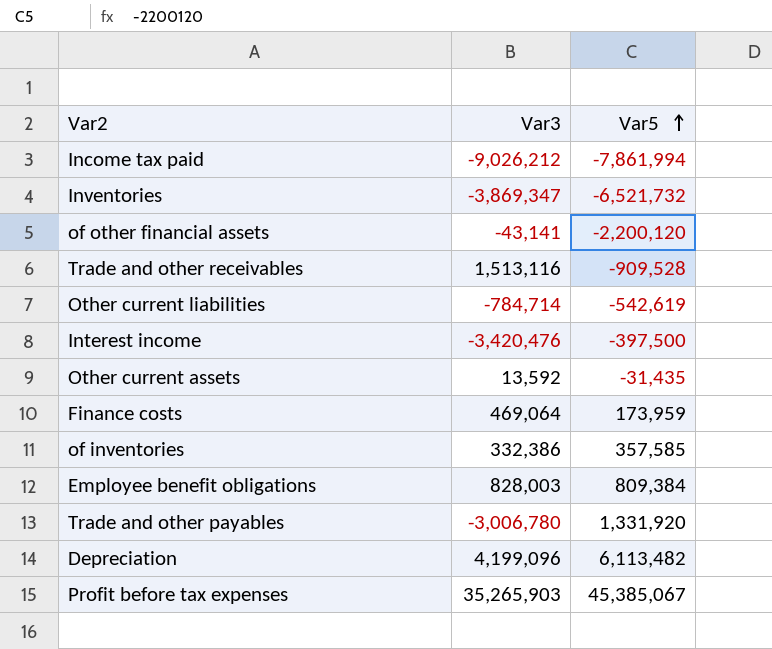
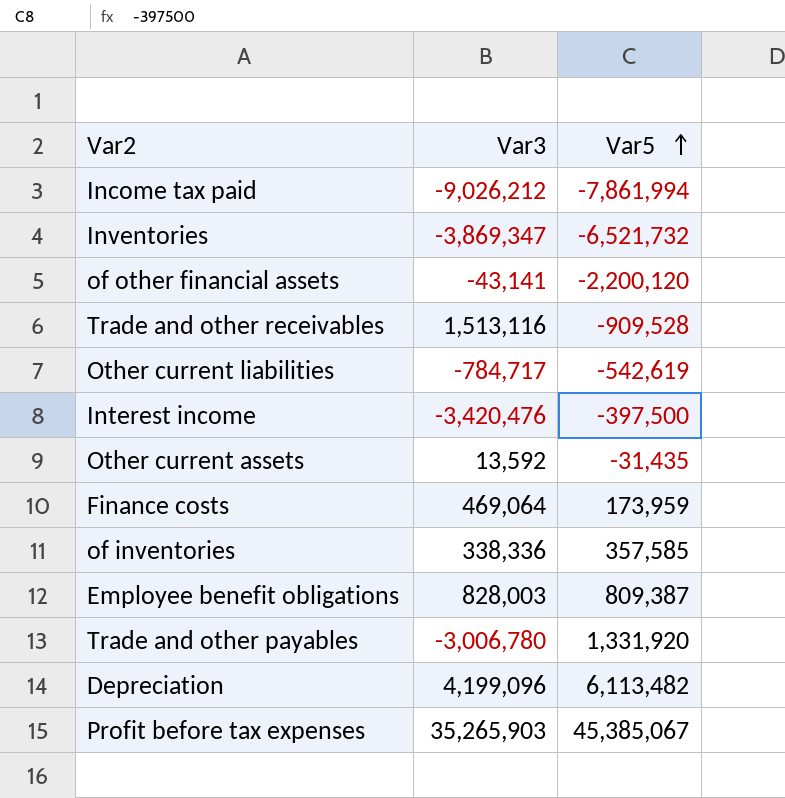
Other current liabilities | Var3: -784,714 -> -784,717
of inventories | Var3: 332,386 -> 338,336
Employee benefit obligations | Var5: 809,384 -> 809,387

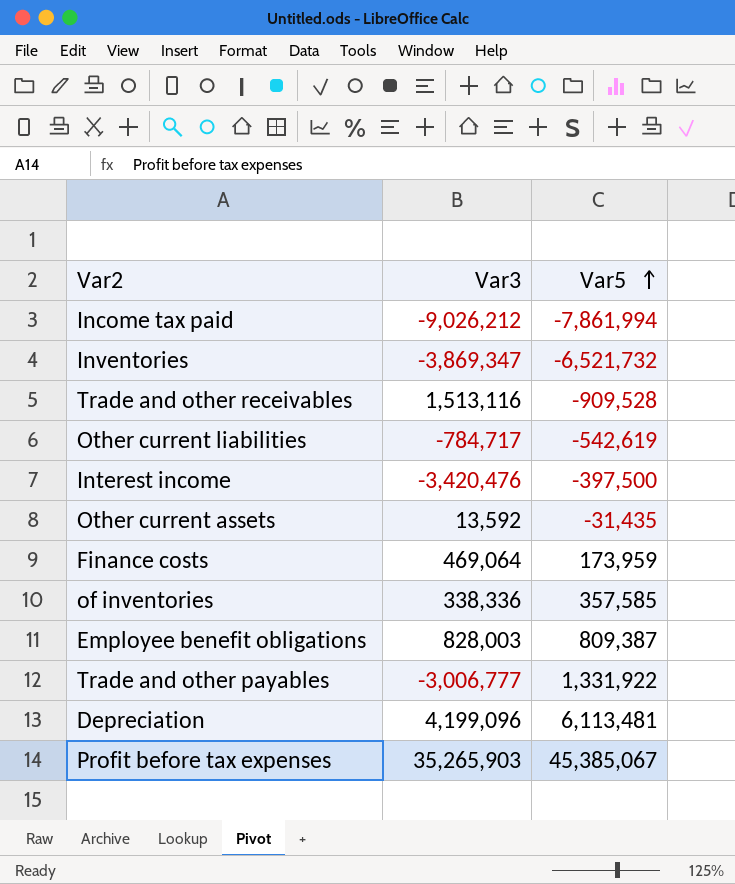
row of other financial assets: -43,141 | -2,200,120 -> none
Trade and other payables | Var3: -3,006,780 -> -3,006,777
Trade and other payables | Var5: 1,331,920 -> 1,331,922
Depreciation | Var5: 6,113,482 -> 6,113,481

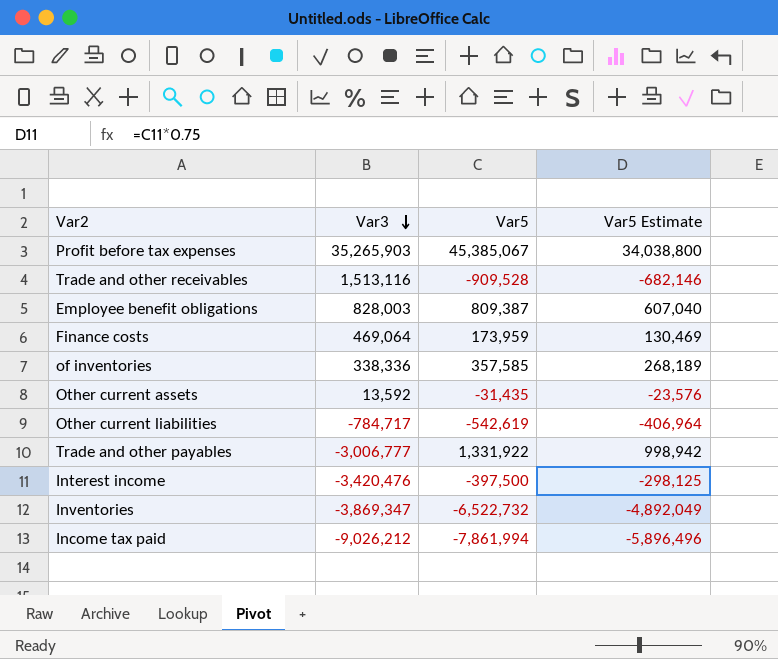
row order: Var5 ascending -> Var3 descending
column Var5 Estimate | formula: none -> [Var5] * 0.75
row Depreciation: 4,199,096 | 6,113,481 -> none
Inventories | Var5: -6,521,732 -> -6,522,732

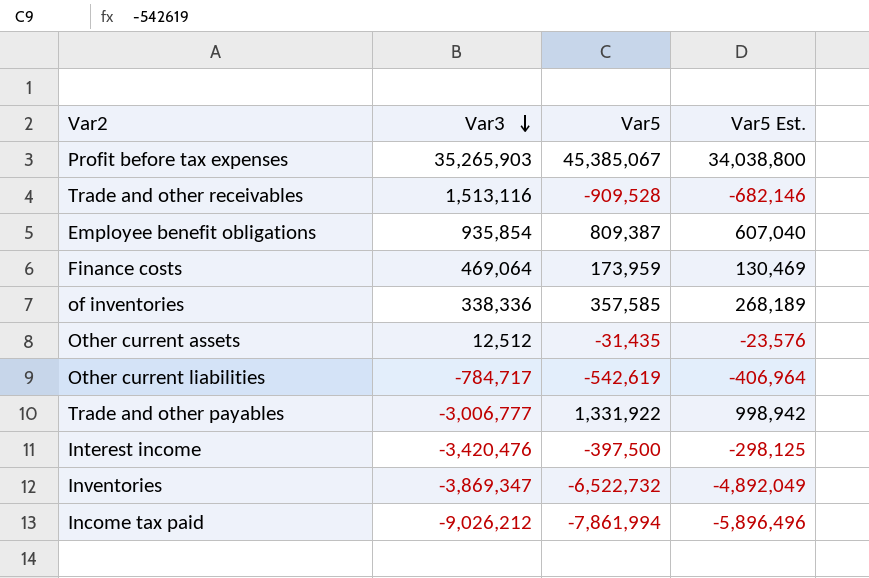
column name: Var5 Estimate -> Var5 Est.
Employee benefit obligations | Var3: 828,003 -> 935,854
Other current assets | Var3: 13,592 -> 12,512

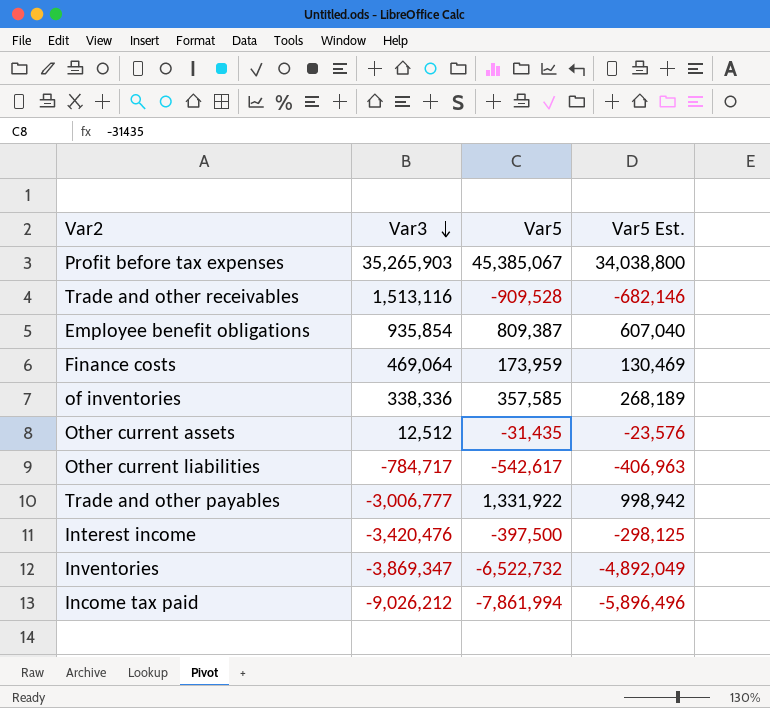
Other current liabilities | Var5: -542,619 -> -542,617
Other current liabilities | Var5 Est.: -406,964 -> -406,963

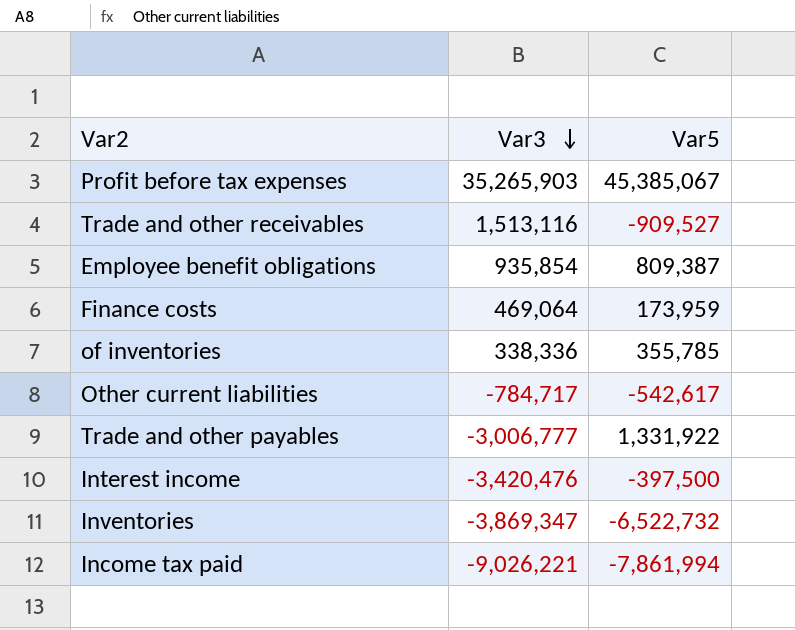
column Var5 Est. | formula: [Var5] * 0.75 -> none
row Other current assets: 12,512 | -31,435 | -23,576 -> none
Trade and other receivables | Var5: -909,528 -> -909,527
of inventories | Var5: 357,585 -> 355,785
Income tax paid | Var3: -9,026,212 -> -9,026,221

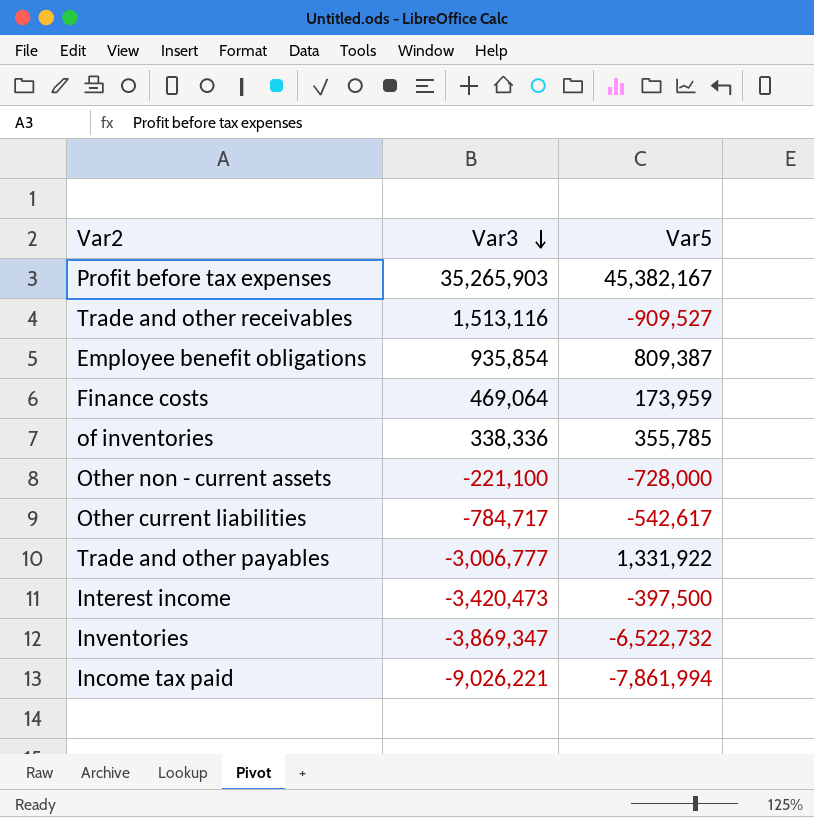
Profit before tax expenses | Var5: 45,385,067 -> 45,382,167
row Other non - current assets: none -> -221,100 | -728,000
Interest income | Var3: -3,420,476 -> -3,420,473

